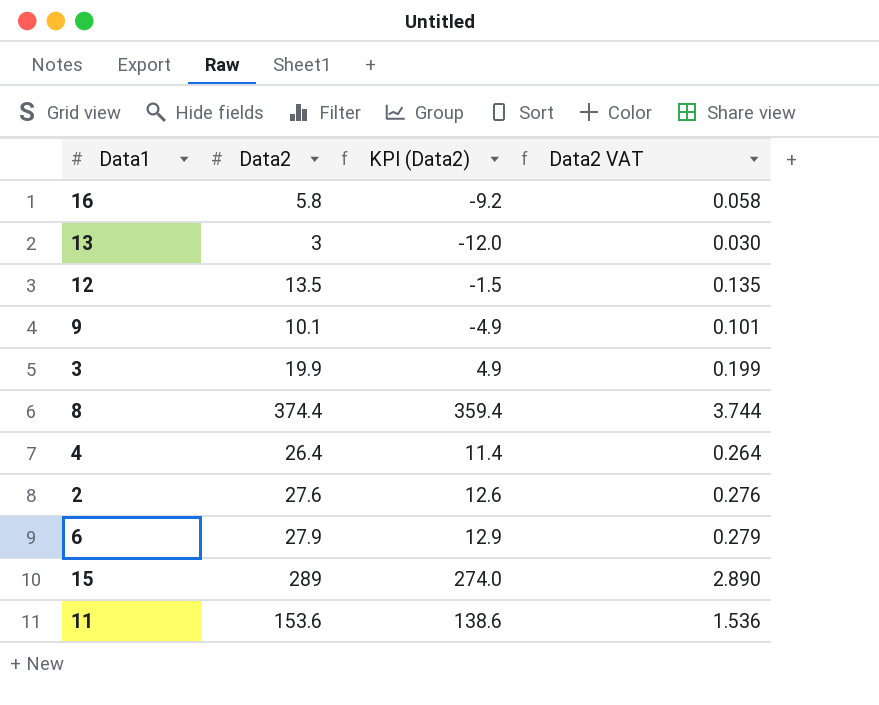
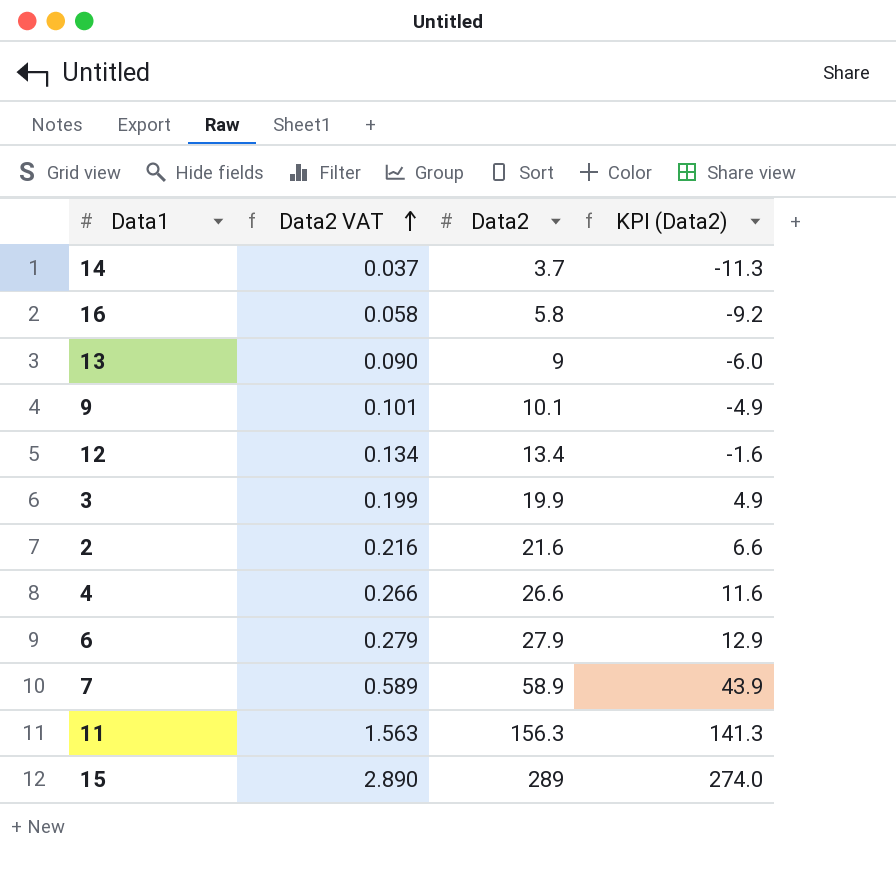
row order: none -> Data2 VAT ascending
column Data2 VAT | position: 4 -> 2
row 8: 374.4 | 359.4 | 3.744 -> none
row 14: none -> 0.037 | 3.7 | -11.3
13 | Data2 VAT: 0.030 -> 0.090
13 | Data2: 3 -> 9
13 | KPI (Data2): -12.0 -> -6.0
12 | Data2 VAT: 0.135 -> 0.134
12 | Data2: 13.5 -> 13.4
12 | KPI (Data2): -1.5 -> -1.6
2 | Data2 VAT: 0.276 -> 0.216
2 | Data2: 27.6 -> 21.6
2 | KPI (Data2): 12.6 -> 6.6
4 | Data2 VAT: 0.264 -> 0.266
4 | Data2: 26.4 -> 26.6
4 | KPI (Data2): 11.4 -> 11.6
row 7: none -> 0.589 | 58.9 | 43.9
11 | Data2 VAT: 1.536 -> 1.563
11 | Data2: 153.6 -> 156.3
11 | KPI (Data2): 138.6 -> 141.3

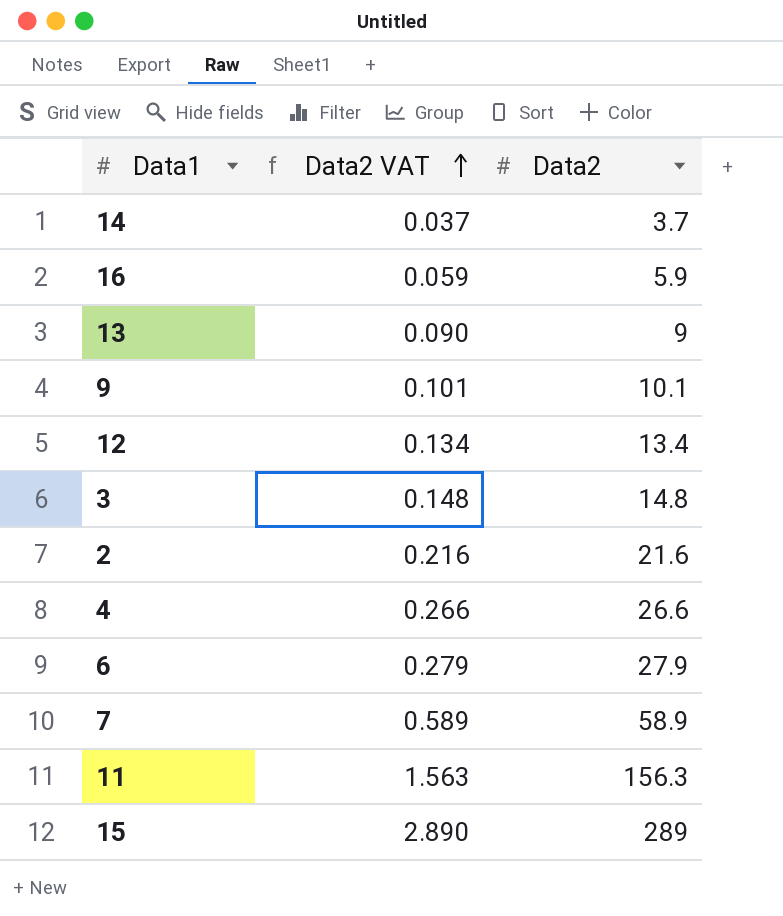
column KPI (Data2) | formula: [Data2] - 15 -> none
16 | Data2 VAT: 0.058 -> 0.059
16 | Data2: 5.8 -> 5.9
3 | Data2 VAT: 0.199 -> 0.148
3 | Data2: 19.9 -> 14.8

